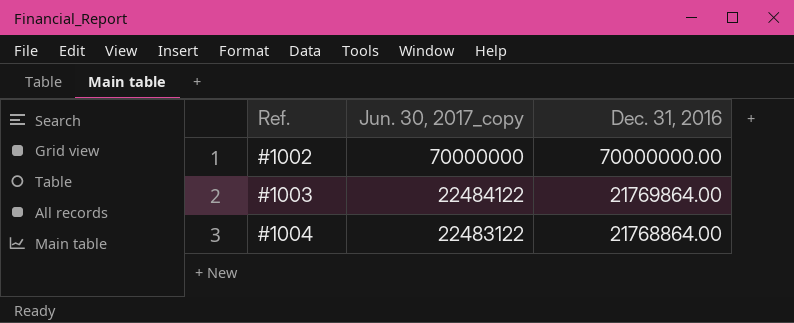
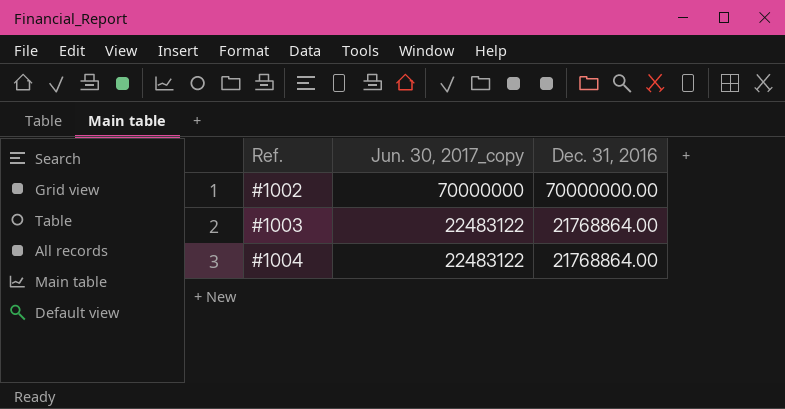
#1003 | Jun. 30, 2017_copy: 22484122 -> 22483122
#1003 | Dec. 31, 2016: 21769864.00 -> 21768864.00

